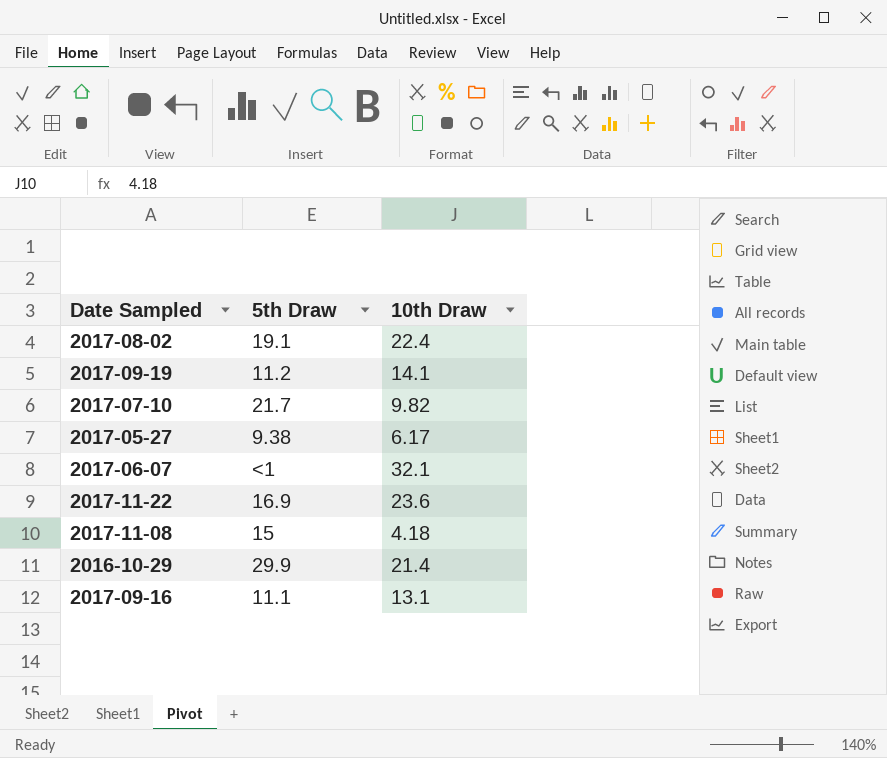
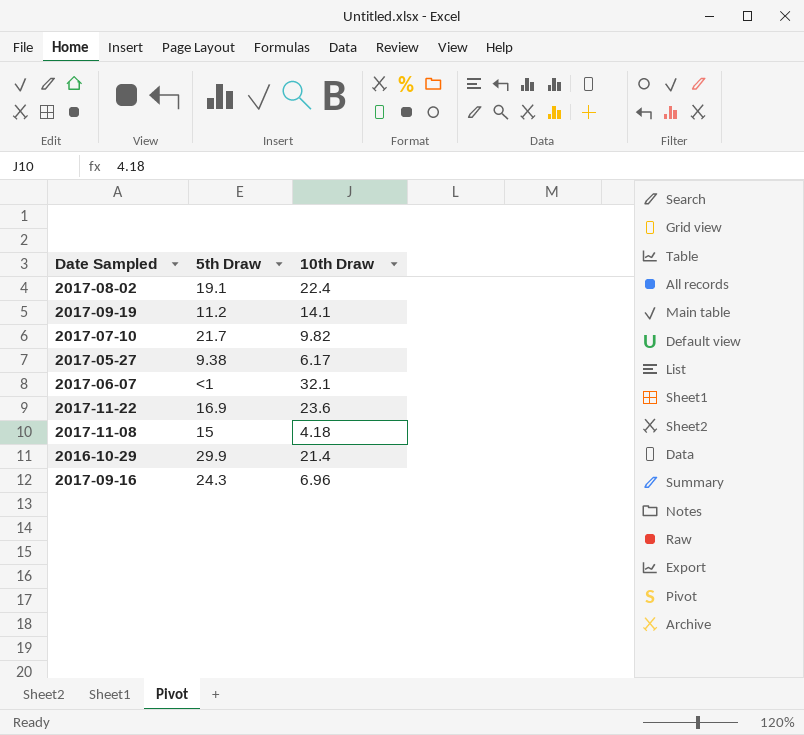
2017-09-16 | 5th Draw: 11.1 -> 24.3
2017-09-16 | 10th Draw: 13.1 -> 6.96

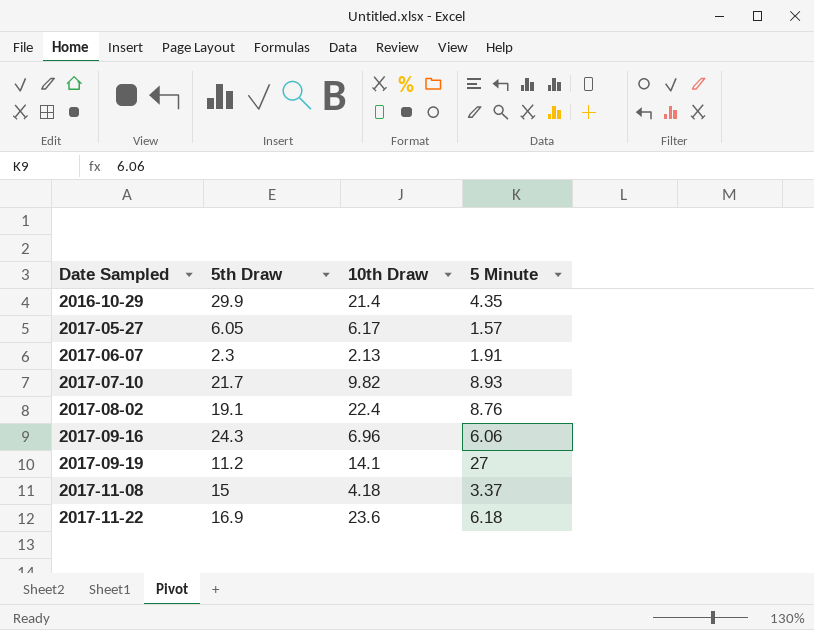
row order: none -> Date Sampled ascending
column 5 Minute | position: none -> 4
2017-05-27 | 5th Draw: 9.38 -> 6.05
2017-06-07 | 5th Draw: <1 -> 2.3
2017-06-07 | 10th Draw: 32.1 -> 2.13

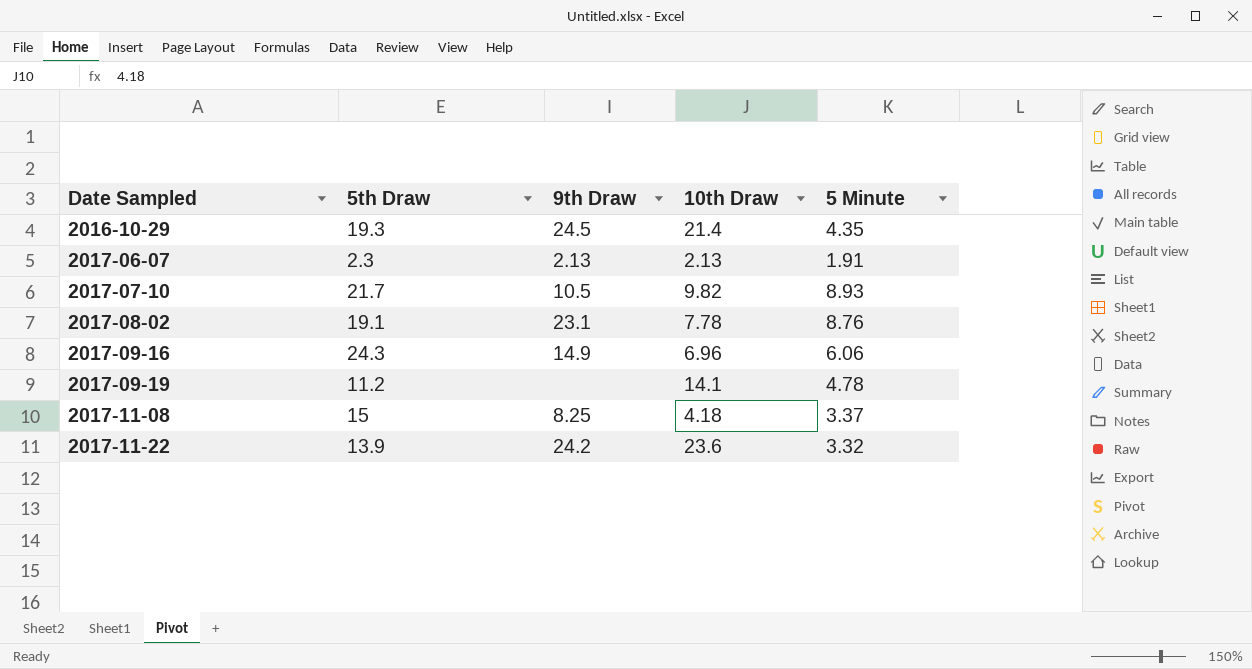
column 9th Draw | position: none -> 3
row 2017-05-27: 6.05 | 6.17 | 1.57 -> none
2016-10-29 | 5th Draw: 29.9 -> 19.3
2017-08-02 | 10th Draw: 22.4 -> 7.78
2017-09-19 | 5 Minute: 27 -> 4.78
2017-11-22 | 5th Draw: 16.9 -> 13.9
2017-11-22 | 5 Minute: 6.18 -> 3.32

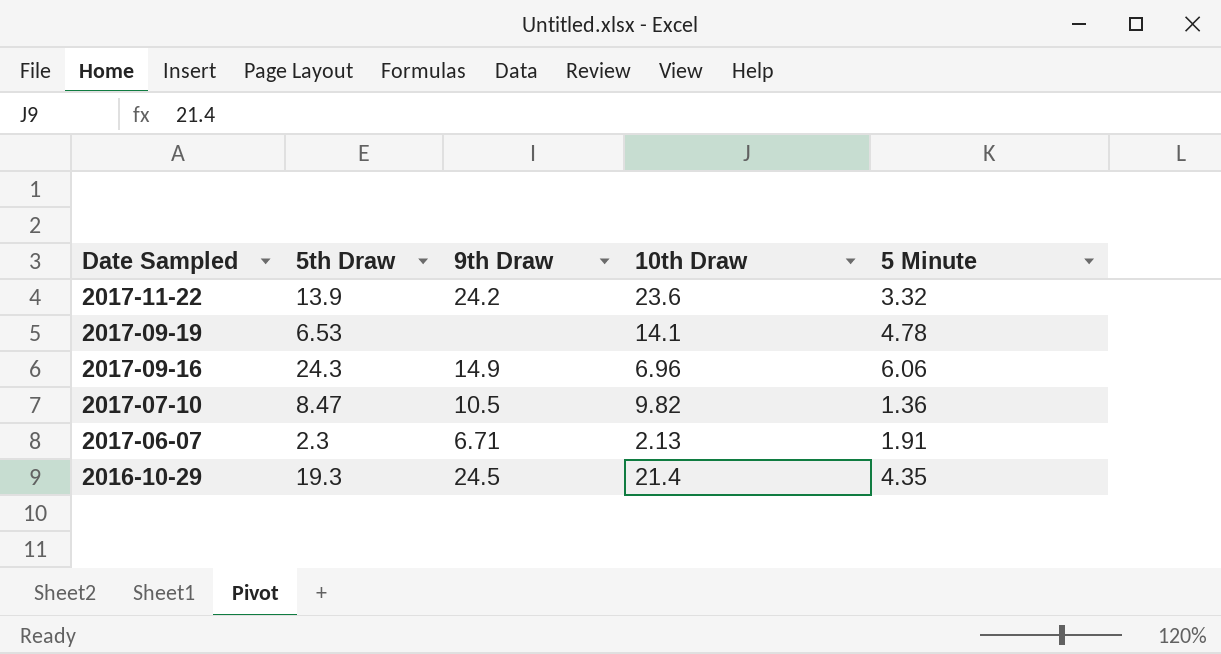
row order: Date Sampled ascending -> Date Sampled descending
row 2017-08-02: 19.1 | 23.1 | 7.78 | 8.76 -> none
row 2017-11-08: 15 | 8.25 | 4.18 | 3.37 -> none
2017-09-19 | 5th Draw: 11.2 -> 6.53
2017-07-10 | 5th Draw: 21.7 -> 8.47
2017-07-10 | 5 Minute: 8.93 -> 1.36
2017-06-07 | 9th Draw: 2.13 -> 6.71

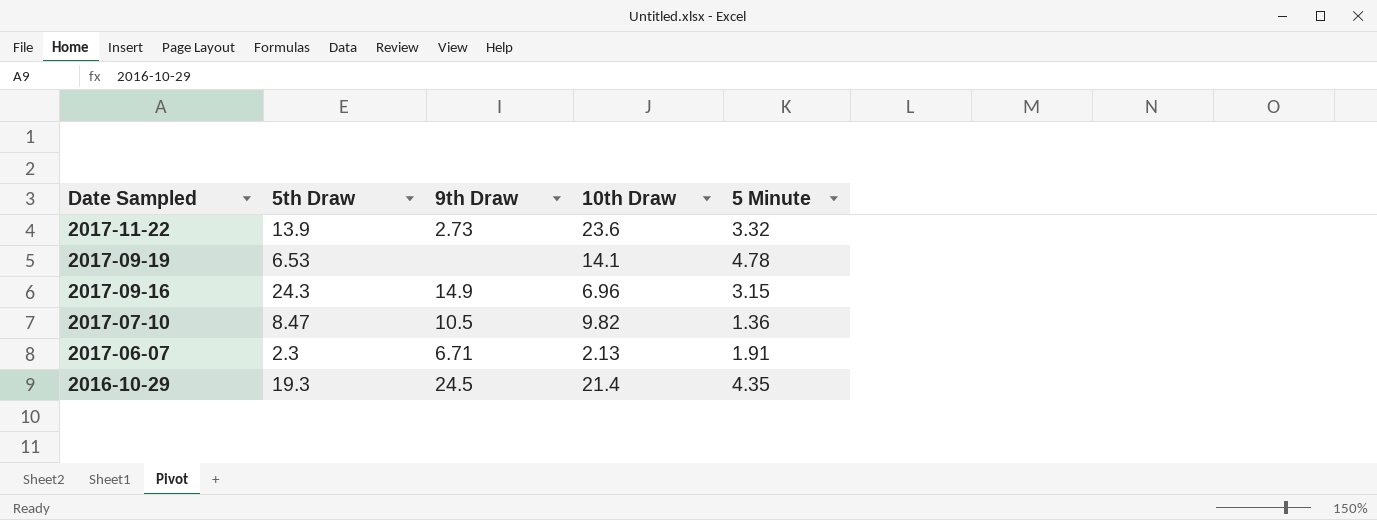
2017-11-22 | 9th Draw: 24.2 -> 2.73
2017-09-16 | 5 Minute: 6.06 -> 3.15

